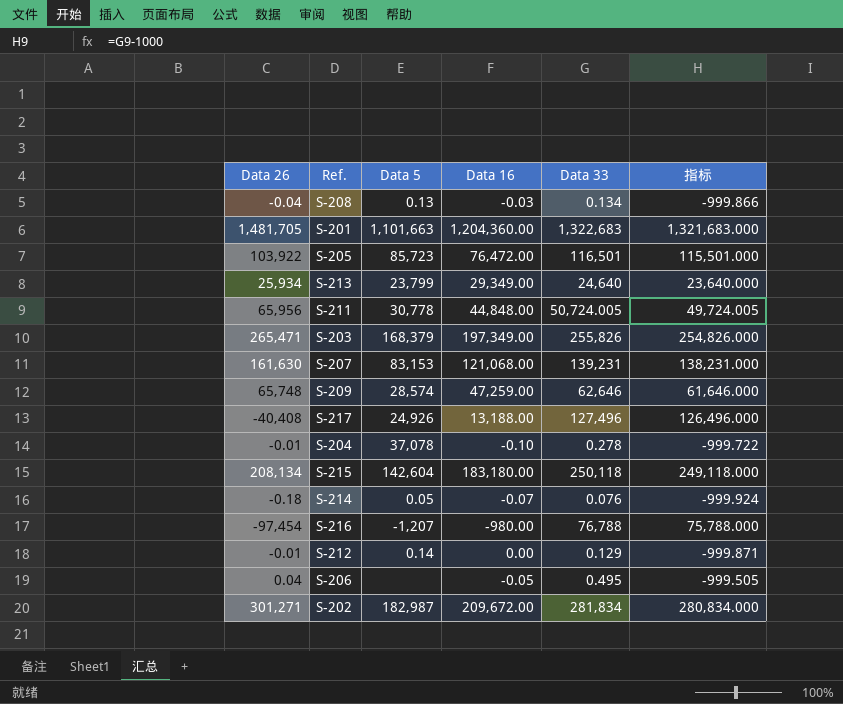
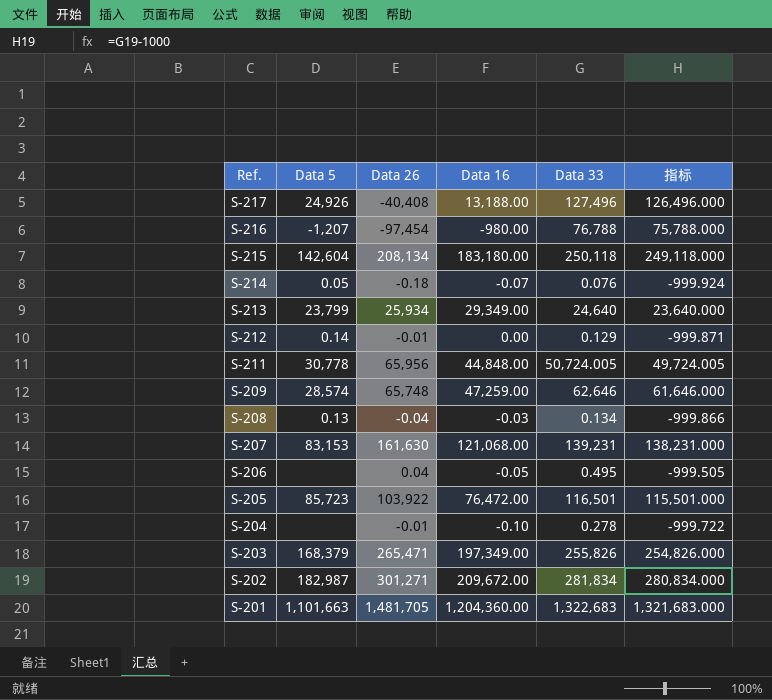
row order: none -> Ref. descending
column Data 26 | position: 1 -> 3
S-204 | Data 5: 37,078 -> none

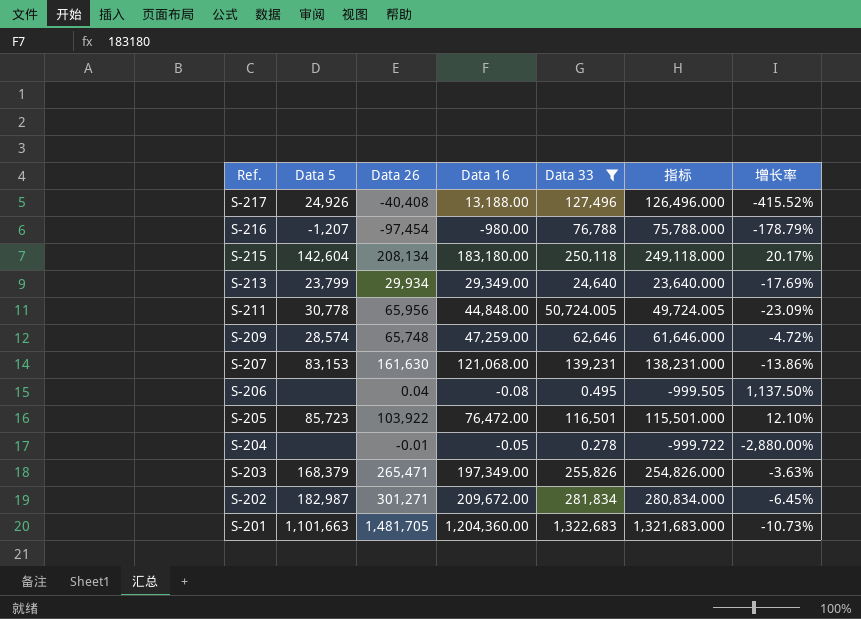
filter: none -> Data 33 >= 0.278
column 增长率 | formula: none -> ([Data 33] - [Data 26]) / [Data 26]
S-213 | Data 26: 25,934 -> 29,934
S-206 | Data 16: -0.05 -> -0.08
S-204 | Data 16: -0.10 -> -0.05

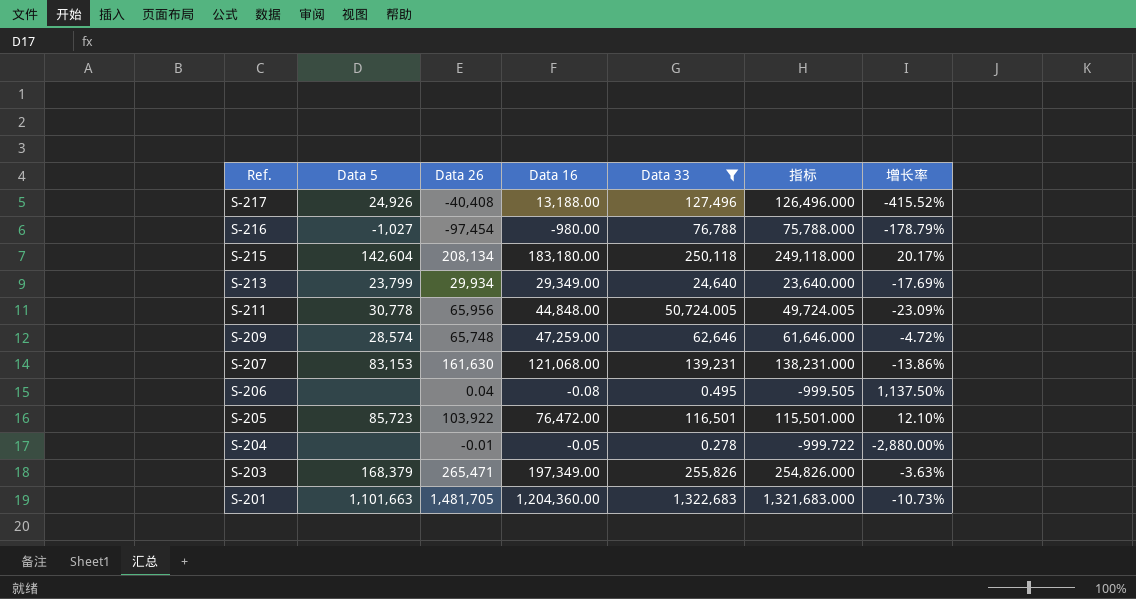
row S-202: 182,987 | 301,271 | 209,672.00 | 281,834 | 280,834.000 | -6.45% -> none
S-216 | Data 5: -1,207 -> -1,027

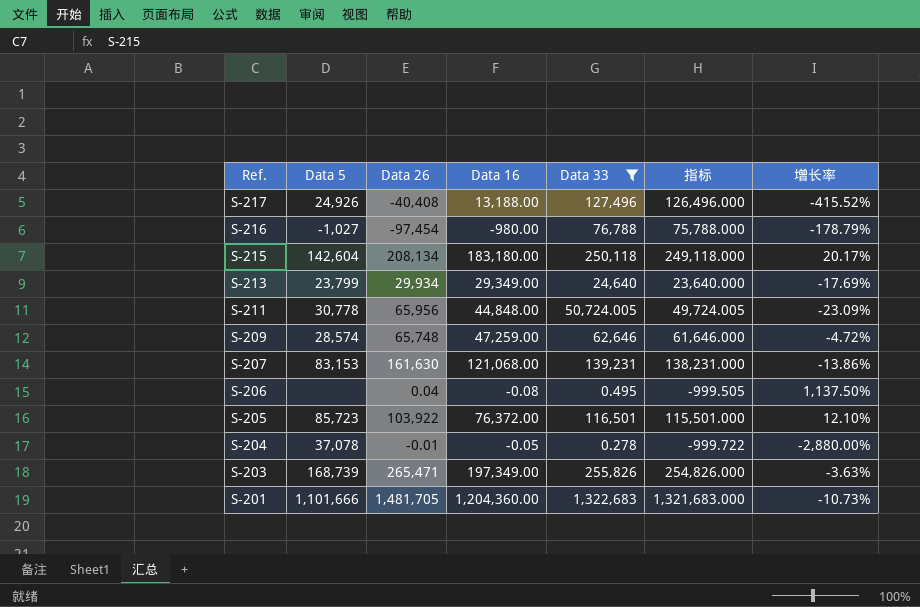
S-205 | Data 16: 76,472.00 -> 76,372.00
S-204 | Data 5: none -> 37,078
S-203 | Data 5: 168,379 -> 168,739
S-201 | Data 5: 1,101,663 -> 1,101,666

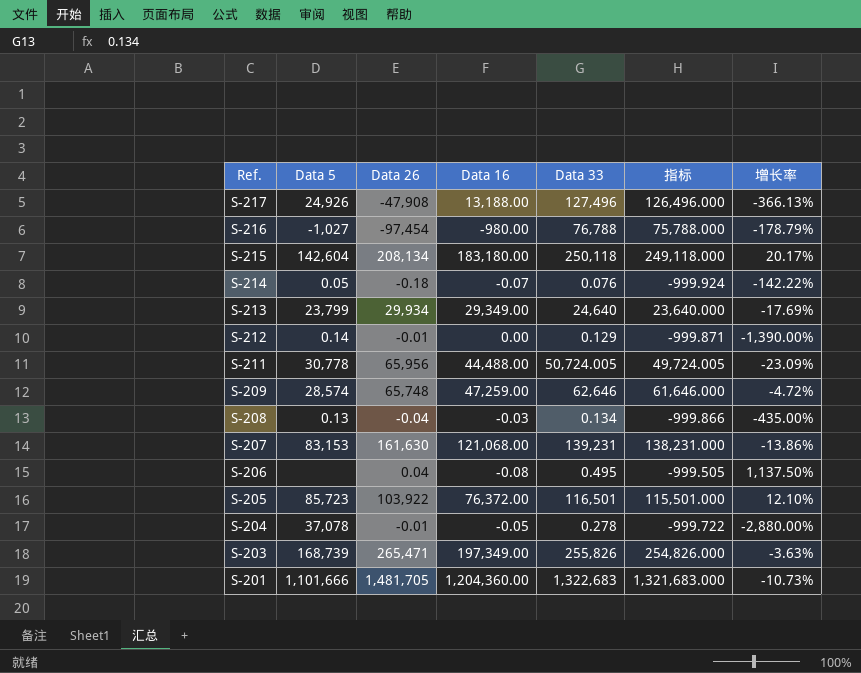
filter: Data 33 >= 0.278 -> none
S-217 | Data 26: -40,408 -> -47,908
S-217 | 增长率: -415.52% -> -366.13%
S-211 | Data 16: 44,848.00 -> 44,488.00

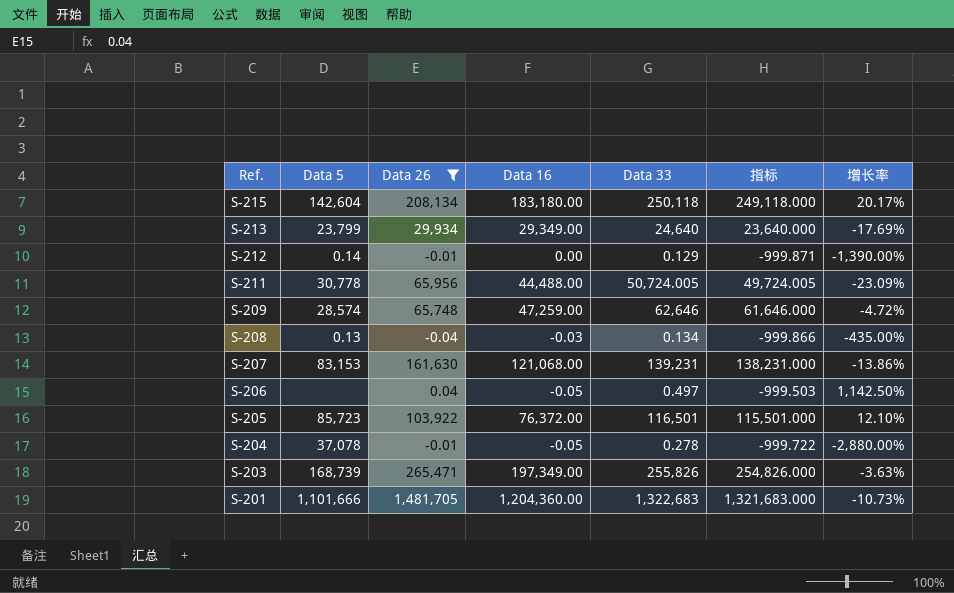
filter: none -> Data 26 >= -0.04
S-206 | Data 16: -0.08 -> -0.05
S-206 | Data 33: 0.495 -> 0.497
S-206 | 指标: -999.505 -> -999.503
S-206 | 增长率: 1,137.50% -> 1,142.50%

